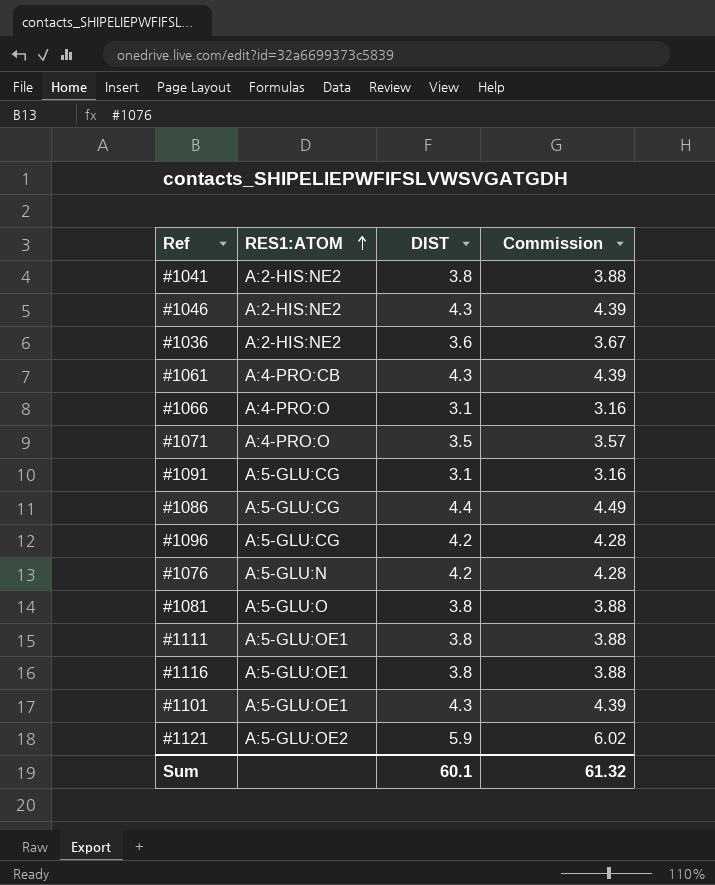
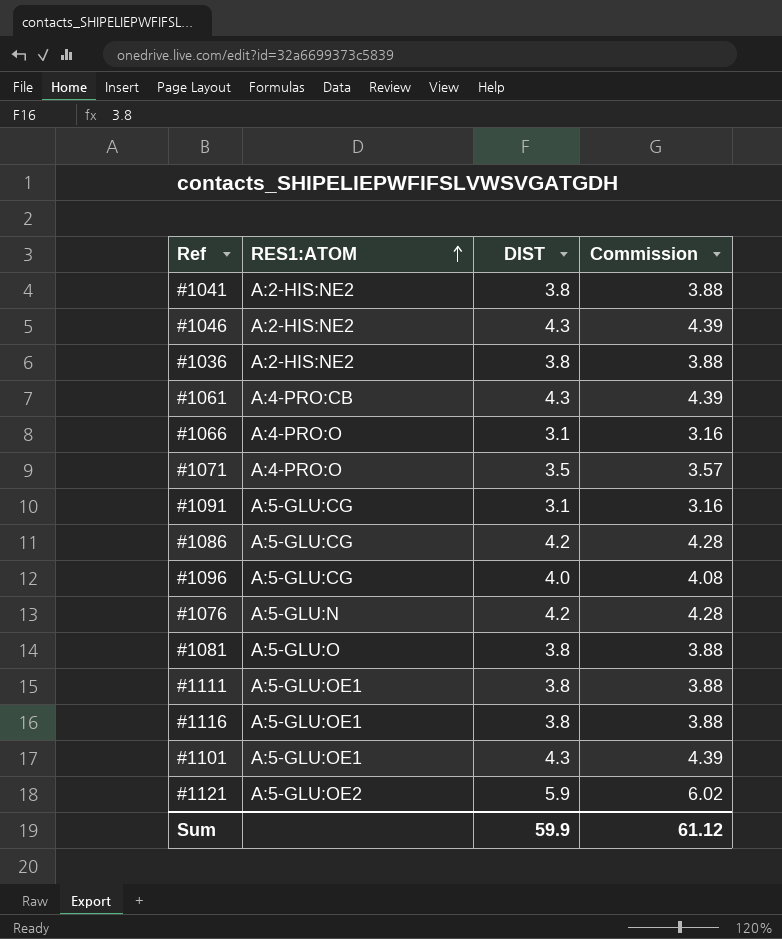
#1036 | DIST: 3.6 -> 3.8
#1036 | Commission: 3.67 -> 3.88
#1086 | DIST: 4.4 -> 4.2
#1086 | Commission: 4.49 -> 4.28
#1096 | DIST: 4.2 -> 4.0
#1096 | Commission: 4.28 -> 4.08
Sum | DIST: 60.1 -> 59.9
Sum | Commission: 61.32 -> 61.12

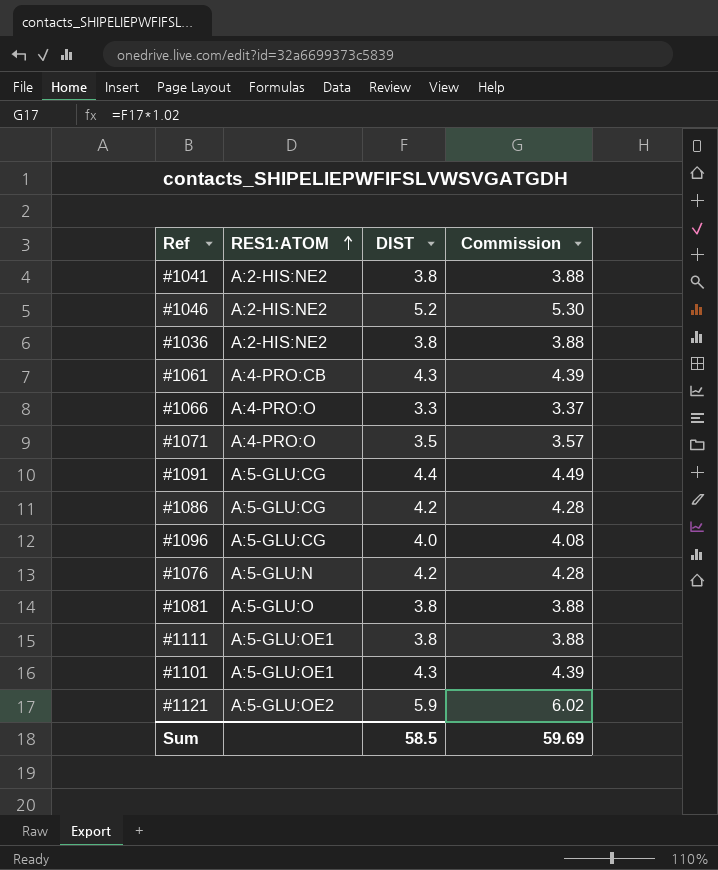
row #1116: A:5-GLU:OE1 | 3.8 | 3.88 -> none
#1046 | DIST: 4.3 -> 5.2
#1046 | Commission: 4.39 -> 5.30
#1066 | DIST: 3.1 -> 3.3
#1066 | Commission: 3.16 -> 3.37
#1091 | DIST: 3.1 -> 4.4
#1091 | Commission: 3.16 -> 4.49
Sum | DIST: 59.9 -> 58.5
Sum | Commission: 61.12 -> 59.69

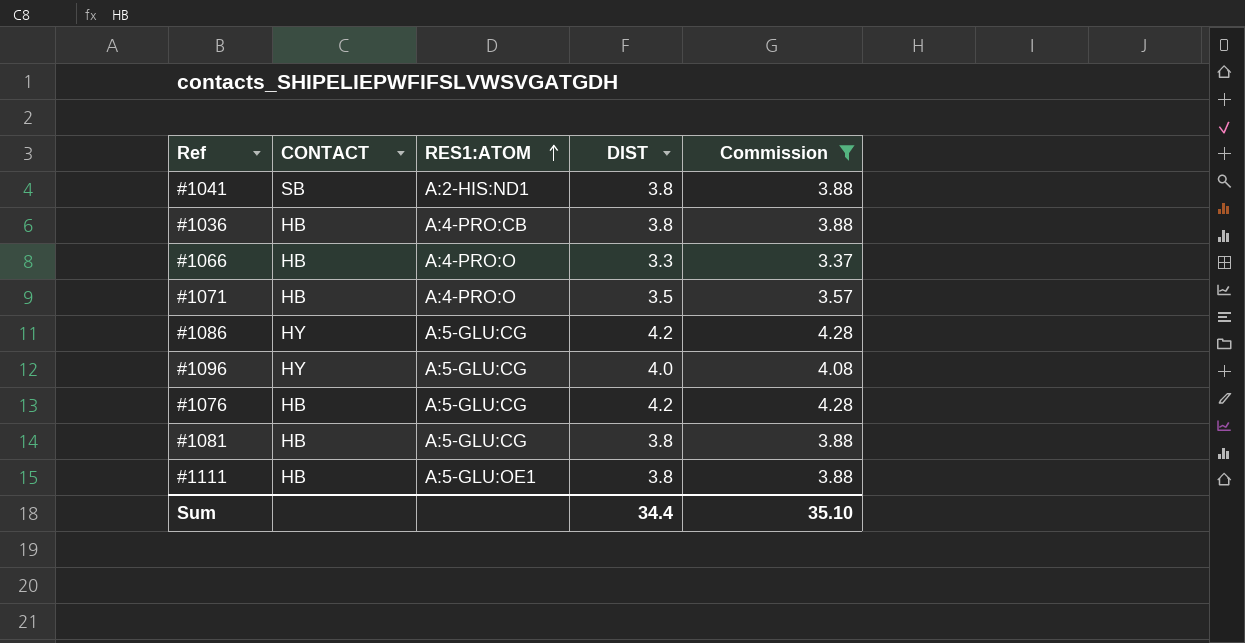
filter: none -> Commission <= 4.28
column CONTACT | position: none -> 2
#1041 | RES1:ATOM: A:2-HIS:NE2 -> A:2-HIS:ND1
#1036 | RES1:ATOM: A:2-HIS:NE2 -> A:4-PRO:CB
#1076 | RES1:ATOM: A:5-GLU:N -> A:5-GLU:CG
#1081 | RES1:ATOM: A:5-GLU:O -> A:5-GLU:CG
Sum | DIST: 58.5 -> 34.4
Sum | Commission: 59.69 -> 35.10

